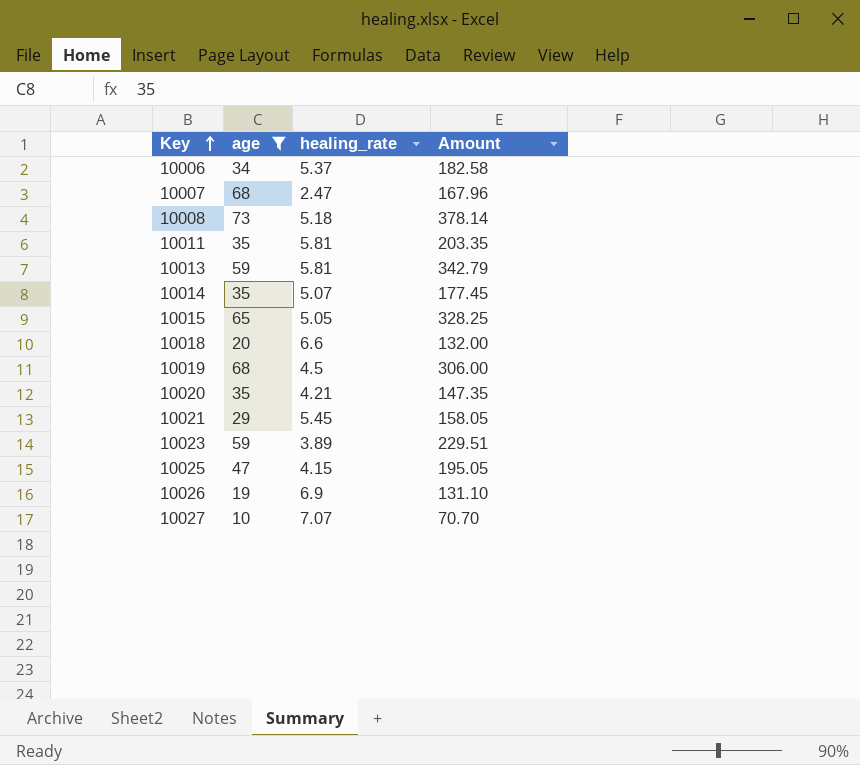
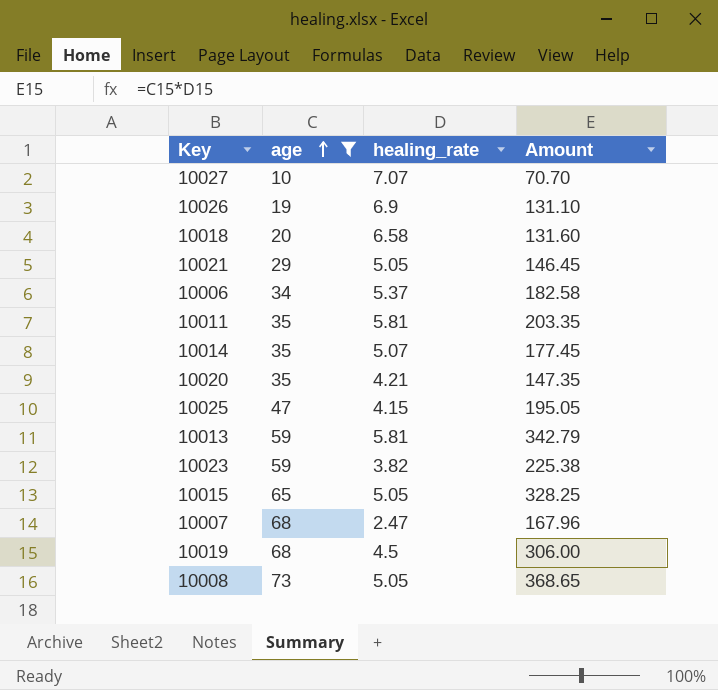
row order: Key ascending -> age ascending
10018 | healing_rate: 6.6 -> 6.58
10018 | Amount: 132.00 -> 131.60
10021 | healing_rate: 5.45 -> 5.05
10021 | Amount: 158.05 -> 146.45
10023 | healing_rate: 3.89 -> 3.82
10023 | Amount: 229.51 -> 225.38
10008 | healing_rate: 5.18 -> 5.05
10008 | Amount: 378.14 -> 368.65

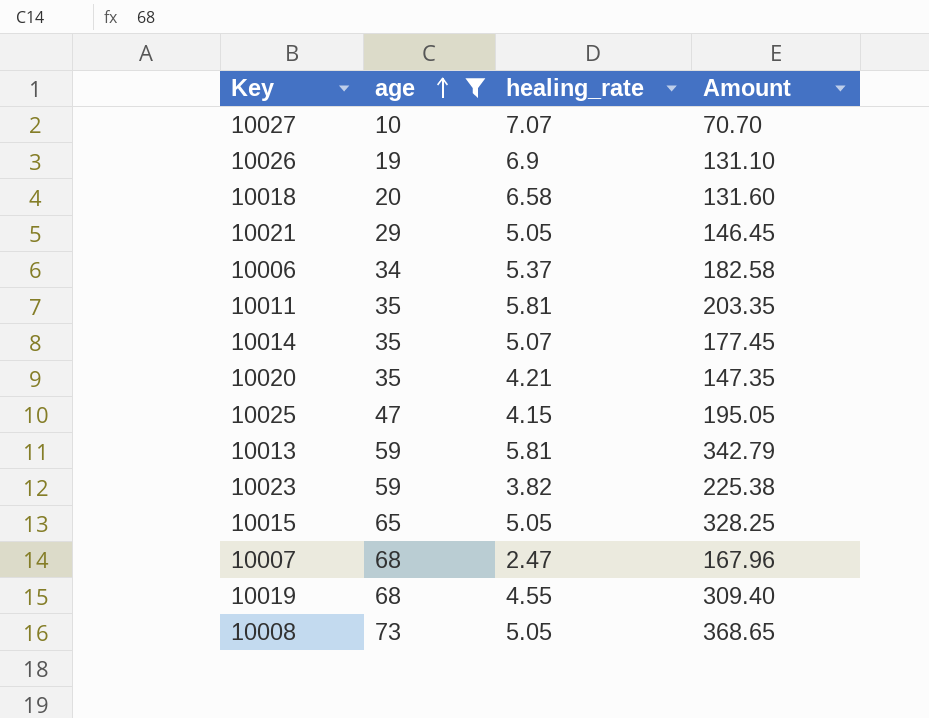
10019 | healing_rate: 4.5 -> 4.55
10019 | Amount: 306.00 -> 309.40

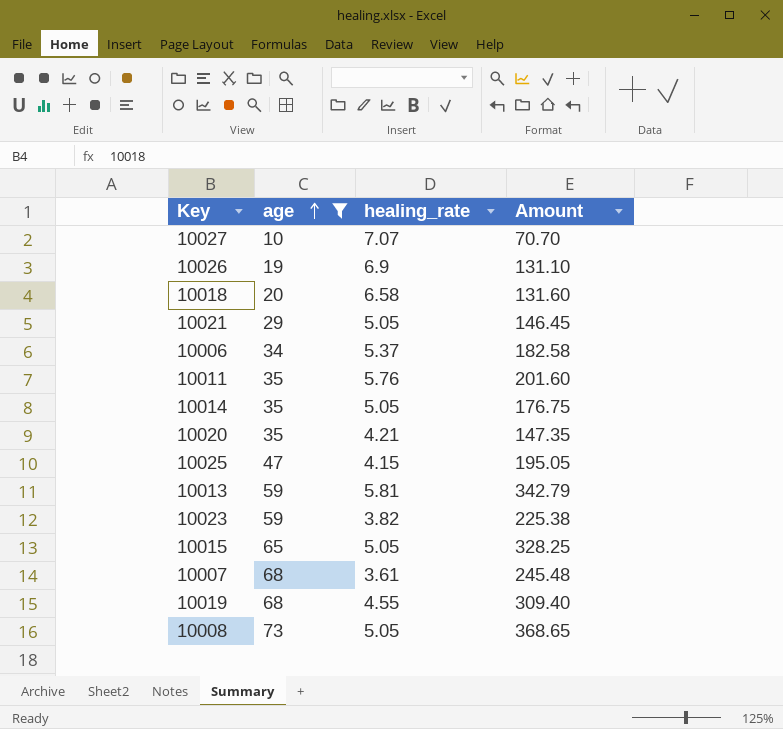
10011 | healing_rate: 5.81 -> 5.76
10011 | Amount: 203.35 -> 201.60
10014 | healing_rate: 5.07 -> 5.05
10014 | Amount: 177.45 -> 176.75
10007 | healing_rate: 2.47 -> 3.61
10007 | Amount: 167.96 -> 245.48

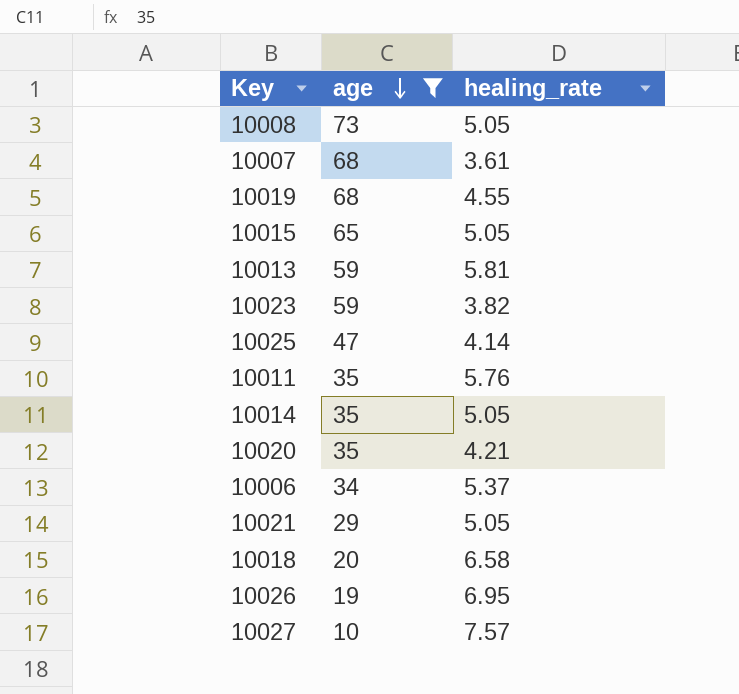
row order: age ascending -> age descending
column Amount | formula: [age] * [healing_rate] -> none
10025 | healing_rate: 4.15 -> 4.14
10026 | healing_rate: 6.9 -> 6.95
10027 | healing_rate: 7.07 -> 7.57

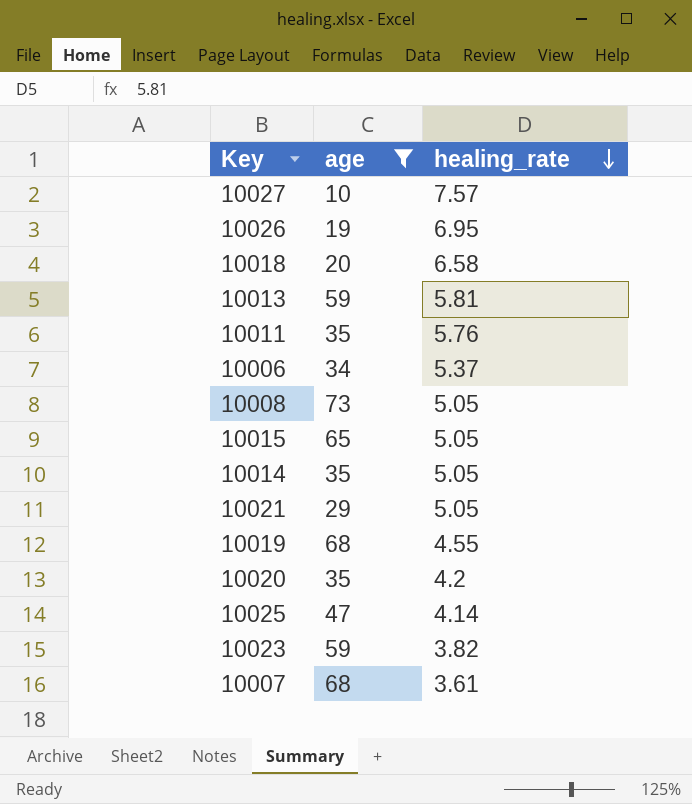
row order: age descending -> healing_rate descending
10020 | healing_rate: 4.21 -> 4.2

